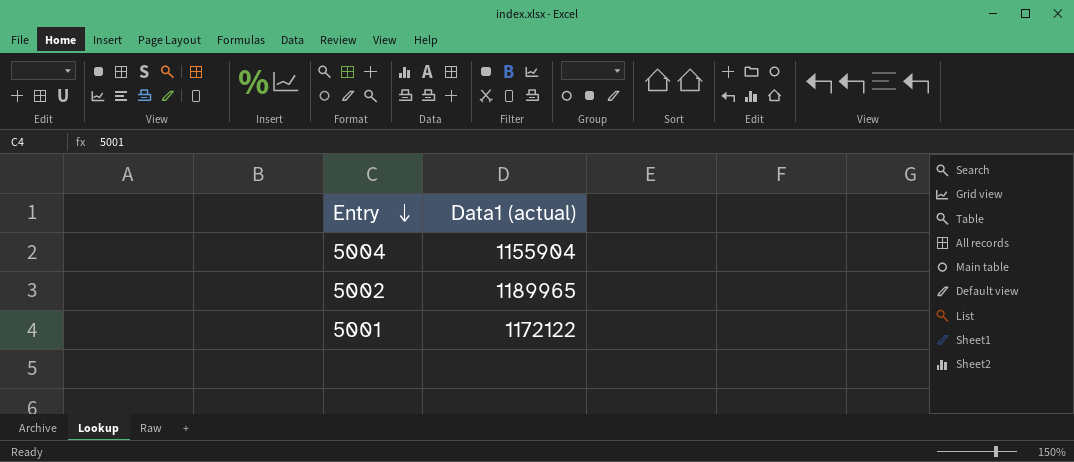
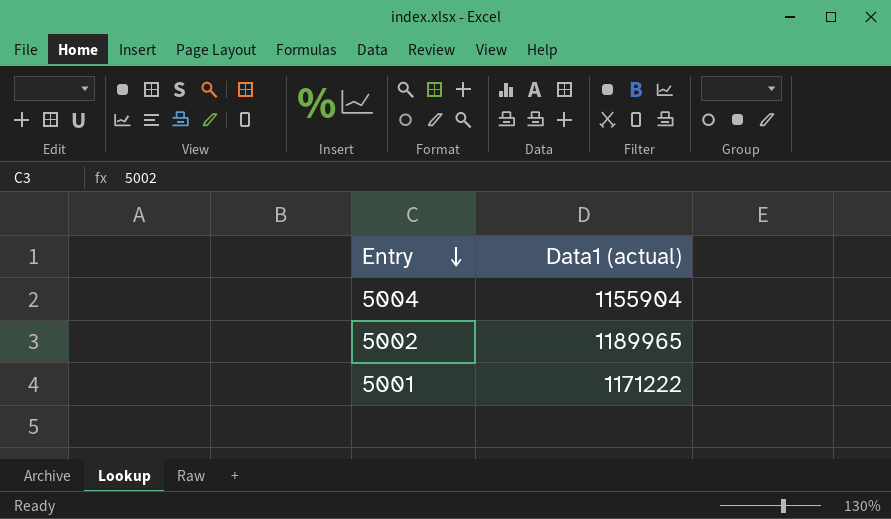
5001 | Data1 (actual): 1172122 -> 1171222

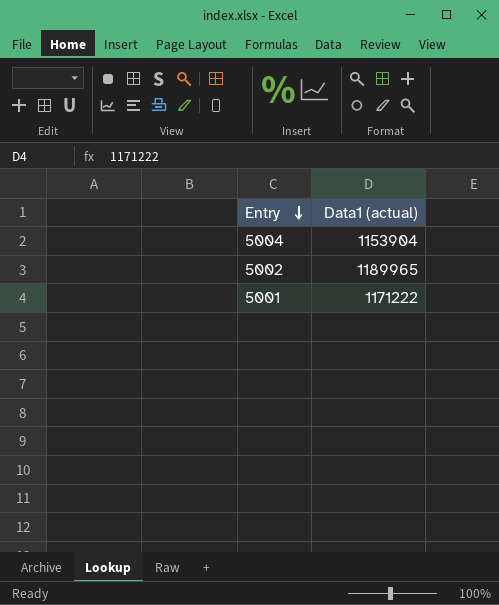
5004 | Data1 (actual): 1155904 -> 1153904

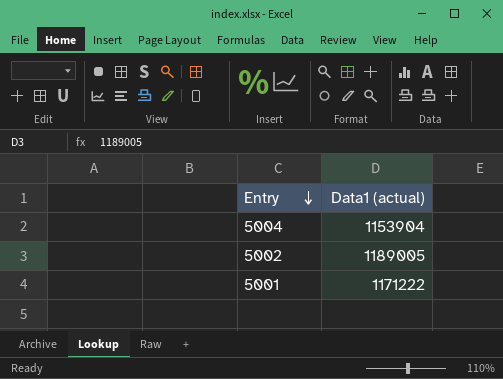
5002 | Data1 (actual): 1189965 -> 1189005

